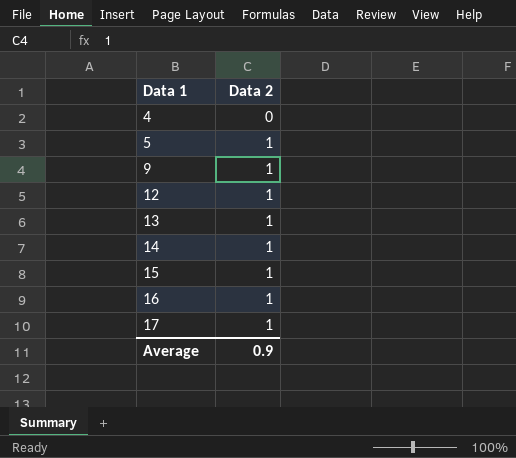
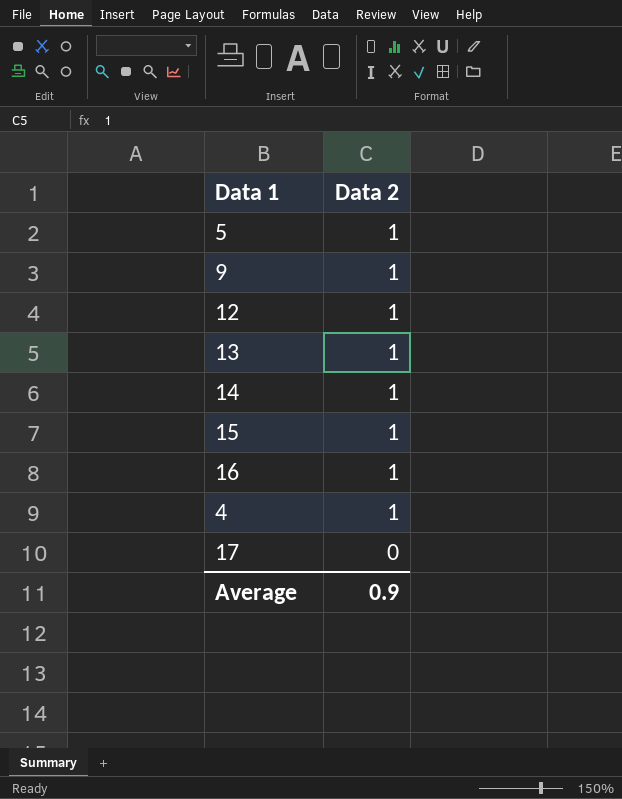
row order: Data 1 ascending -> Data 2 descending
4 | Data 2: 0 -> 1
17 | Data 2: 1 -> 0

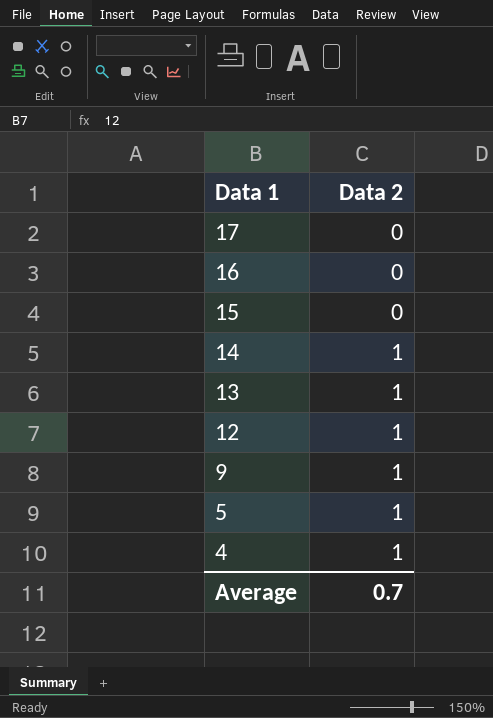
row order: Data 2 descending -> Data 1 descending
16 | Data 2: 1 -> 0
15 | Data 2: 1 -> 0
Average | Data 2: 0.9 -> 0.7

